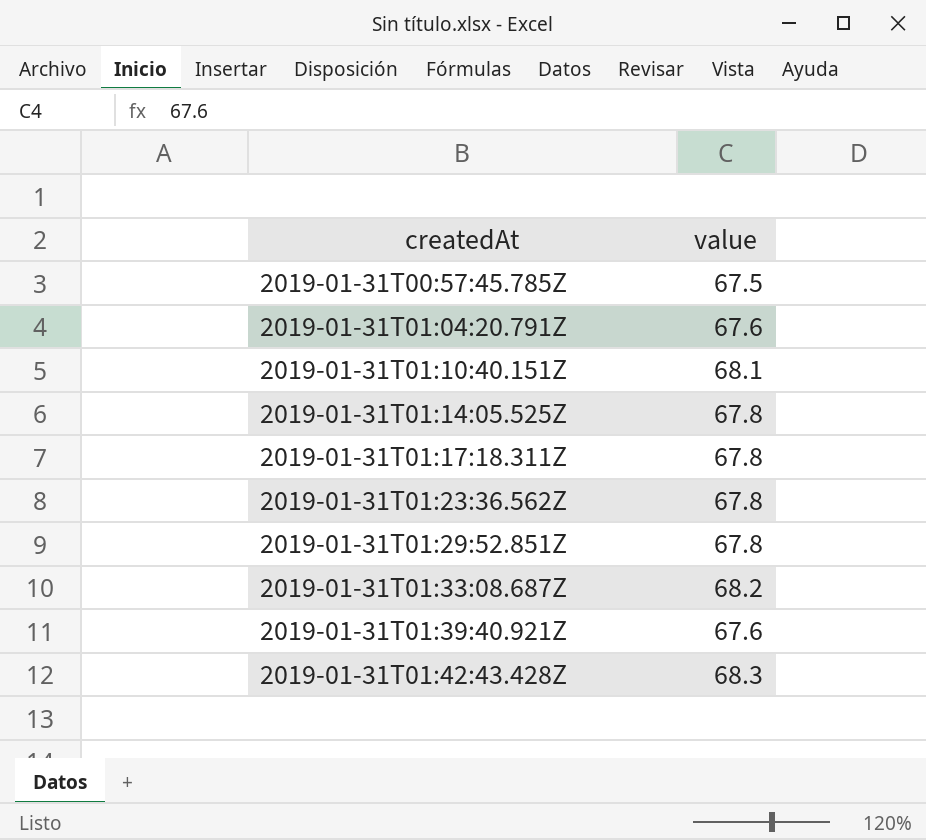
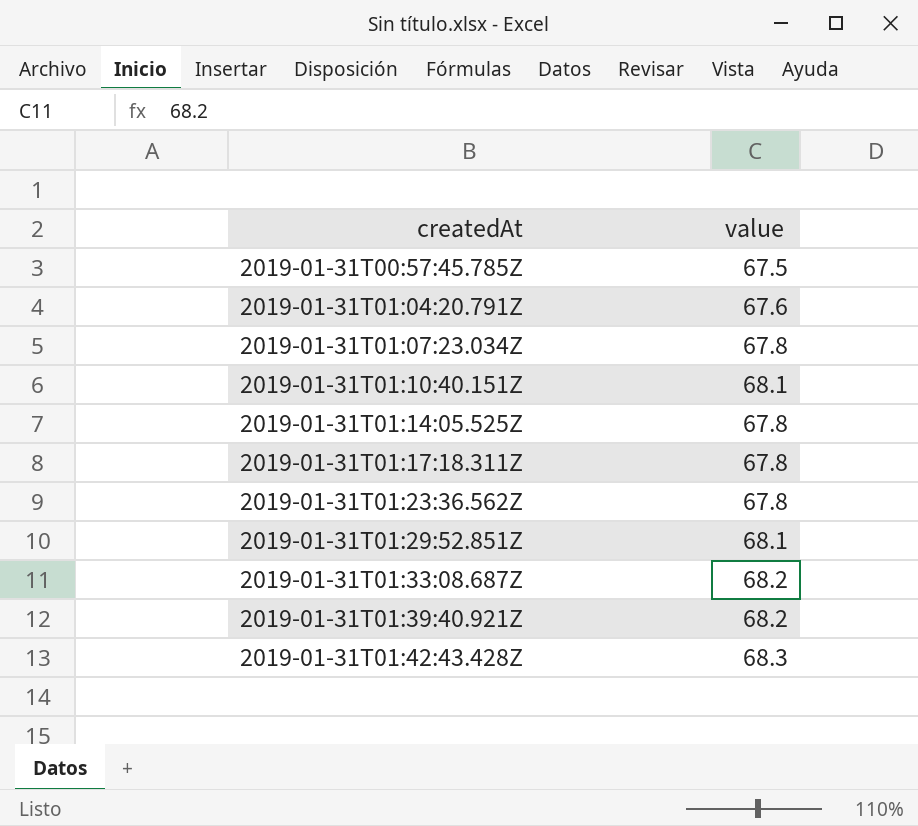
row 2019-01-31T01:07:23.034Z: none -> 67.8
2019-01-31T01:29:52.851Z | value: 67.8 -> 68.1
2019-01-31T01:39:40.921Z | value: 67.6 -> 68.2

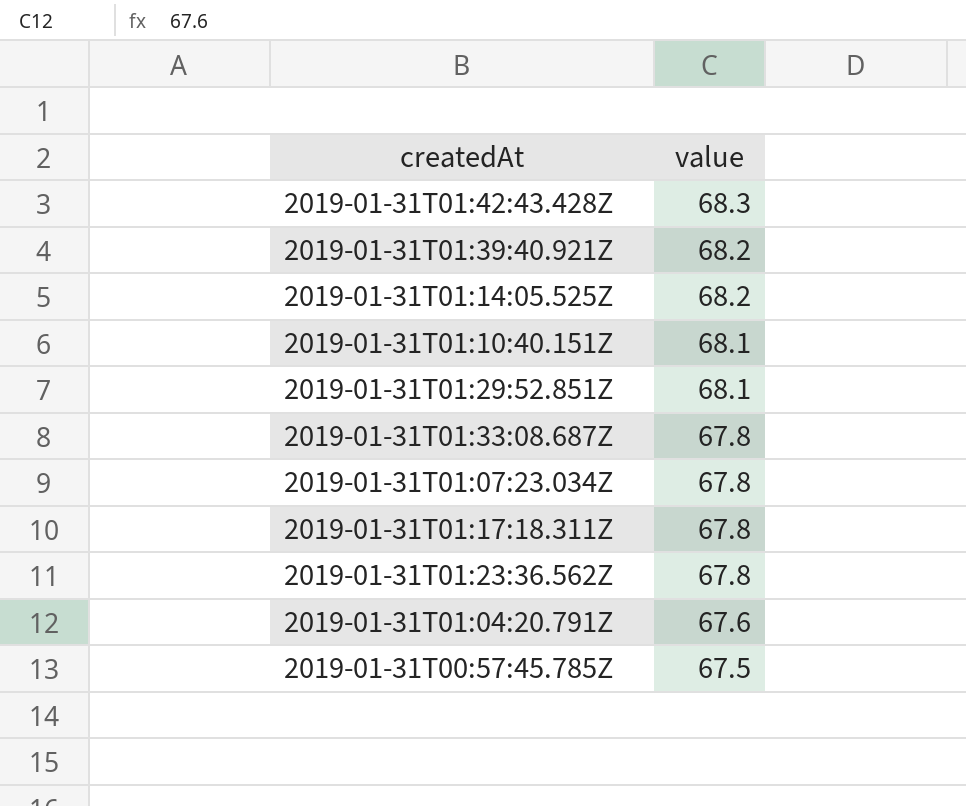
row order: createdAt ascending -> value descending
2019-01-31T01:14:05.525Z | value: 67.8 -> 68.2
2019-01-31T01:33:08.687Z | value: 68.2 -> 67.8

